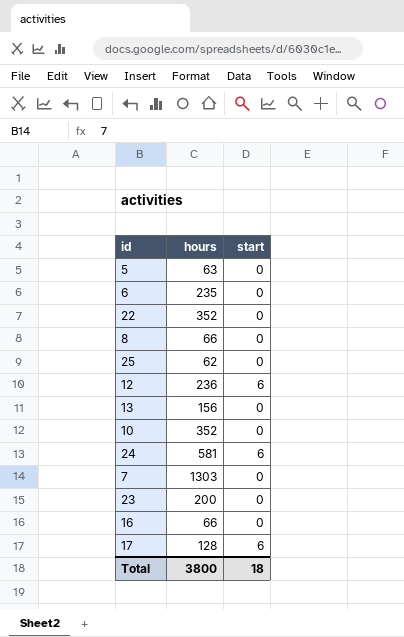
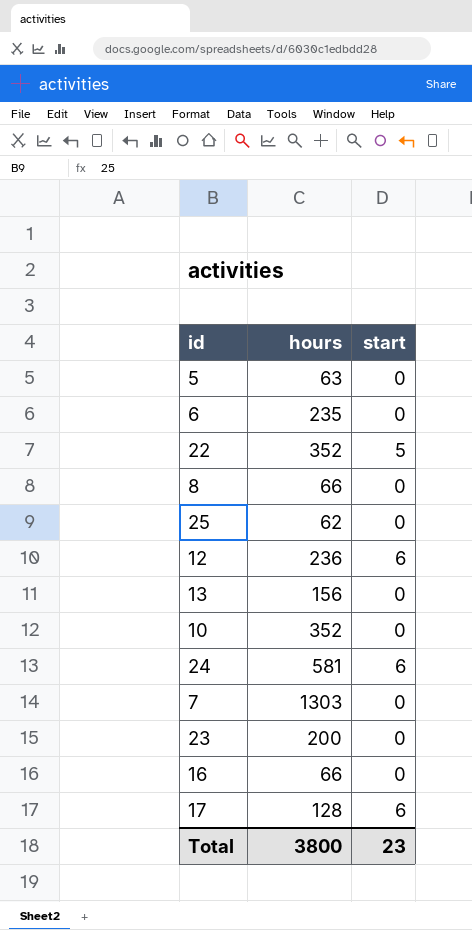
22 | start: 0 -> 5
Total | start: 18 -> 23

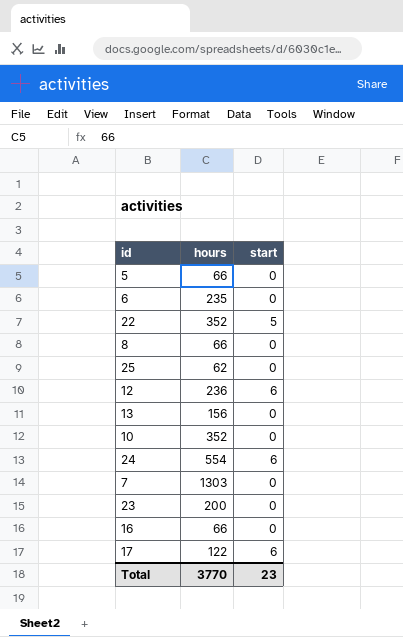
5 | hours: 63 -> 66
24 | hours: 581 -> 554
17 | hours: 128 -> 122
Total | hours: 3800 -> 3770

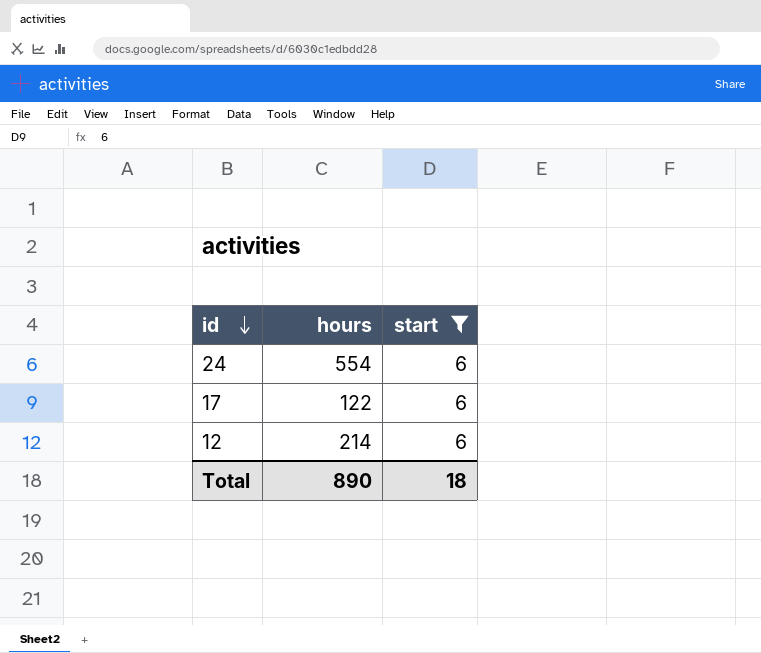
filter: none -> start = 6
row order: none -> id descending
12 | hours: 236 -> 214
Total | hours: 3770 -> 890
Total | start: 23 -> 18

